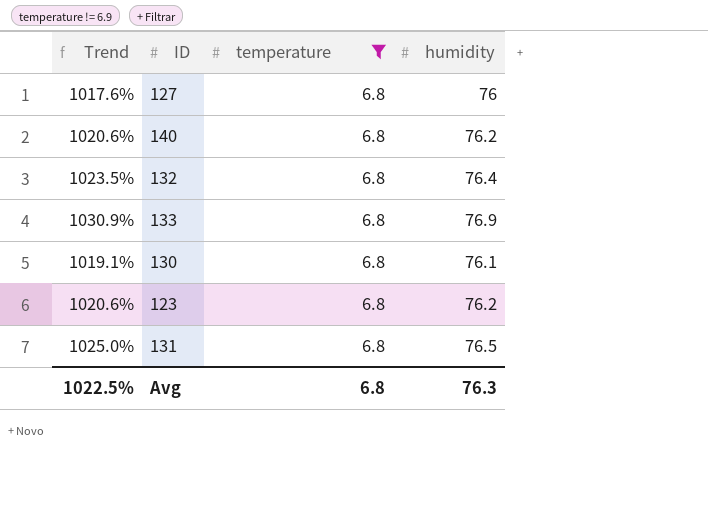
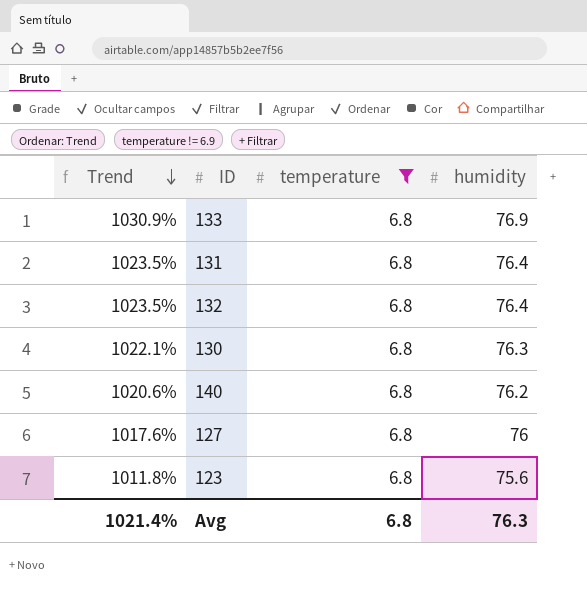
row order: none -> Trend descending
131 | Trend: 1025.0% -> 1023.5%
131 | humidity: 76.5 -> 76.4
130 | Trend: 1019.1% -> 1022.1%
130 | humidity: 76.1 -> 76.3
123 | Trend: 1020.6% -> 1011.8%
123 | humidity: 76.2 -> 75.6
Avg | Trend: 1022.5% -> 1021.4%

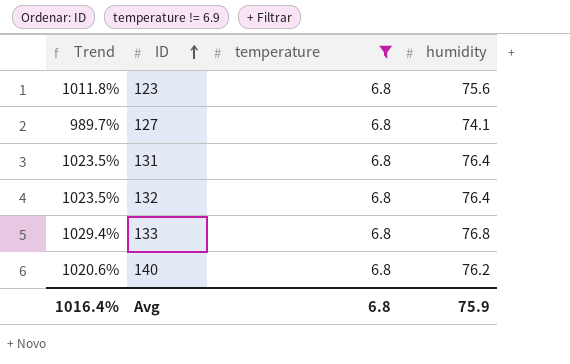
row order: Trend descending -> ID ascending
row 130: 1022.1% | 6.8 | 76.3 -> none
127 | Trend: 1017.6% -> 989.7%
127 | humidity: 76 -> 74.1
133 | Trend: 1030.9% -> 1029.4%
133 | humidity: 76.9 -> 76.8
Avg | Trend: 1021.4% -> 1016.4%
Avg | humidity: 76.3 -> 75.9

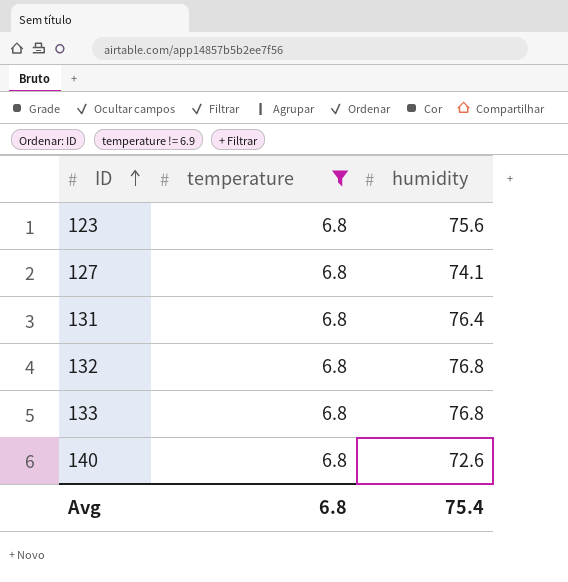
column Trend | formula: ([humidity] - [temperature]) / [temperature] -> none
132 | humidity: 76.4 -> 76.8
140 | humidity: 76.2 -> 72.6
Avg | humidity: 75.9 -> 75.4

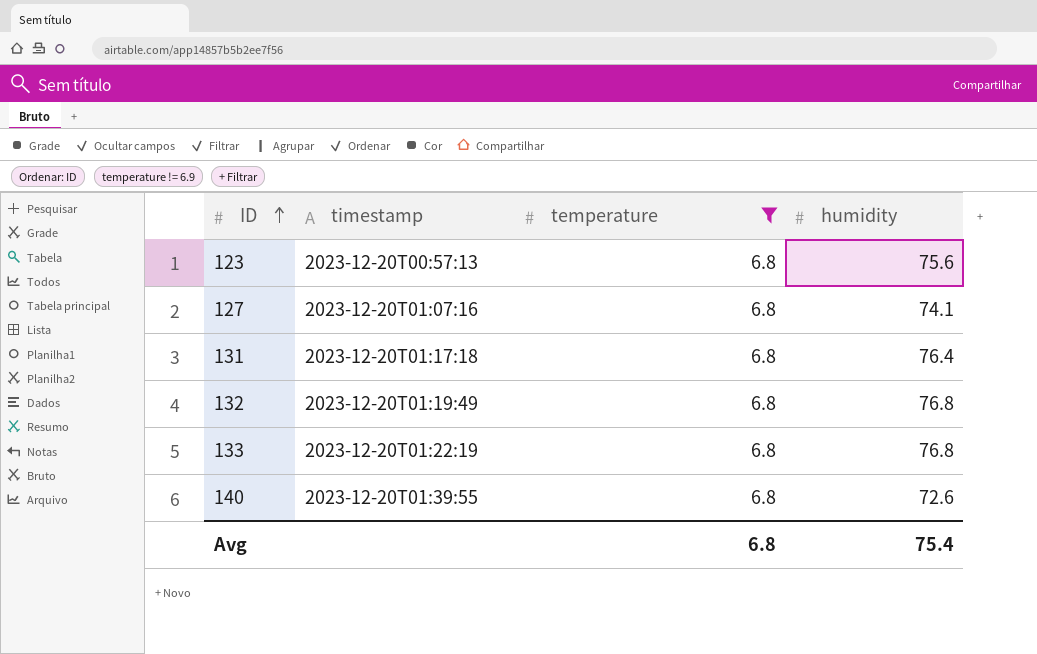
column timestamp | position: none -> 2

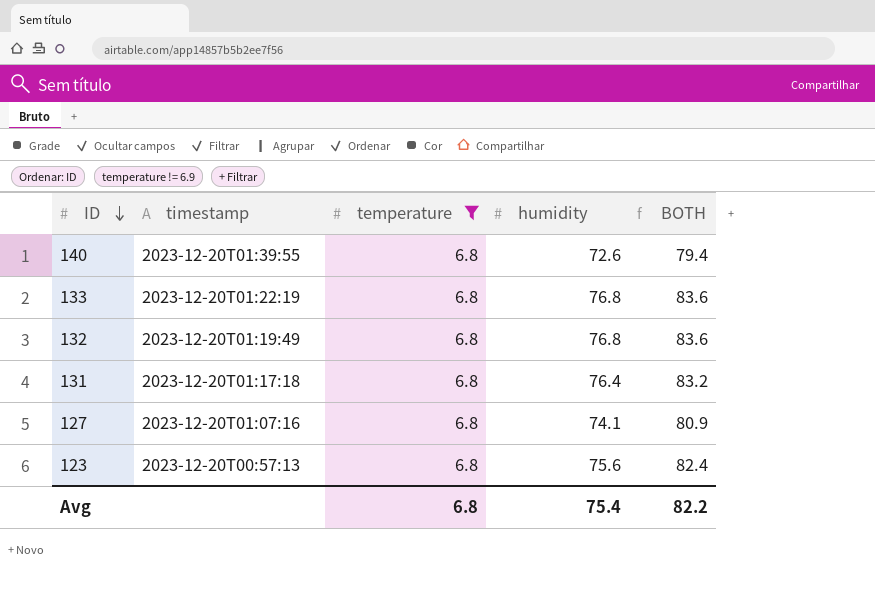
row order: ID ascending -> ID descending
column BOTH | formula: none -> [temperature] + [humidity]

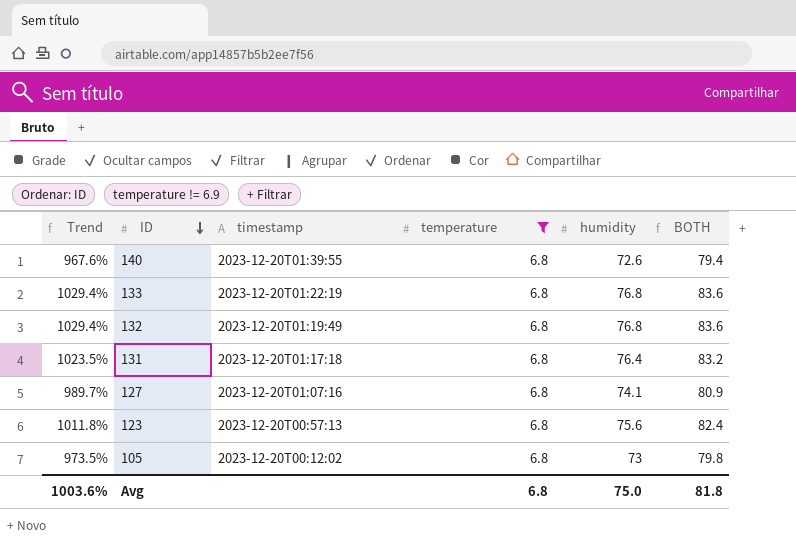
column Trend | formula: none -> ([humidity] - [temperature]) / [temperature]
row 105: none -> 973.5% | 2023-12-20T00:12:02 | 6.8 | 73 | 79.8
Avg | humidity: 75.4 -> 75.0
Avg | BOTH: 82.2 -> 81.8

